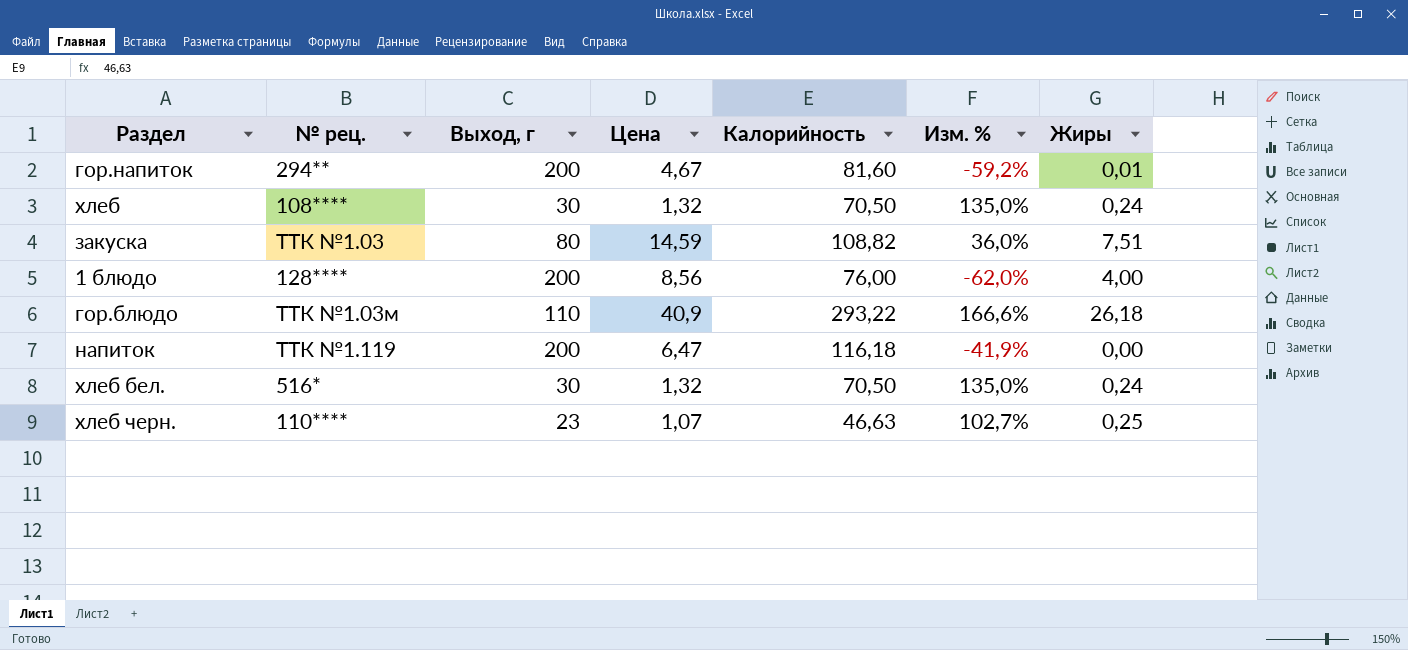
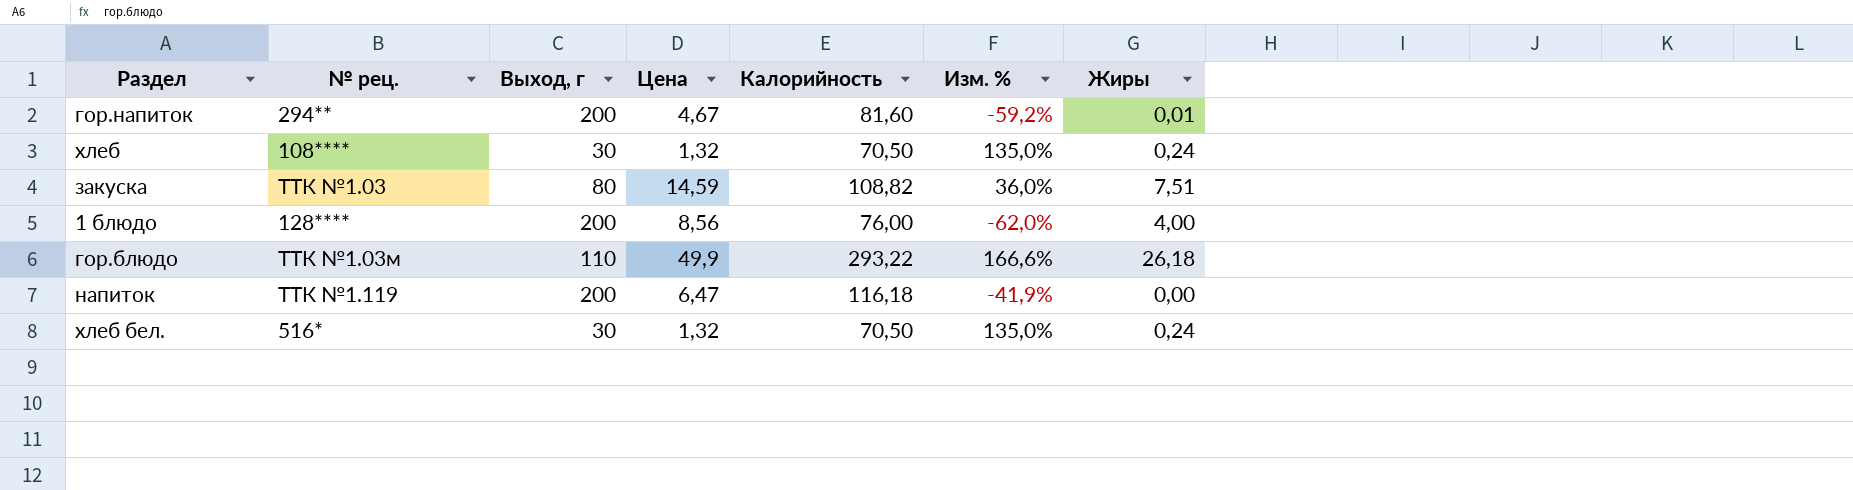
row хлеб черн.: 110**** | 23 | 1,07 | 46,63 | 102,7% | 0,25 -> none
гор.блюдо | Цена: 40,9 -> 49,9

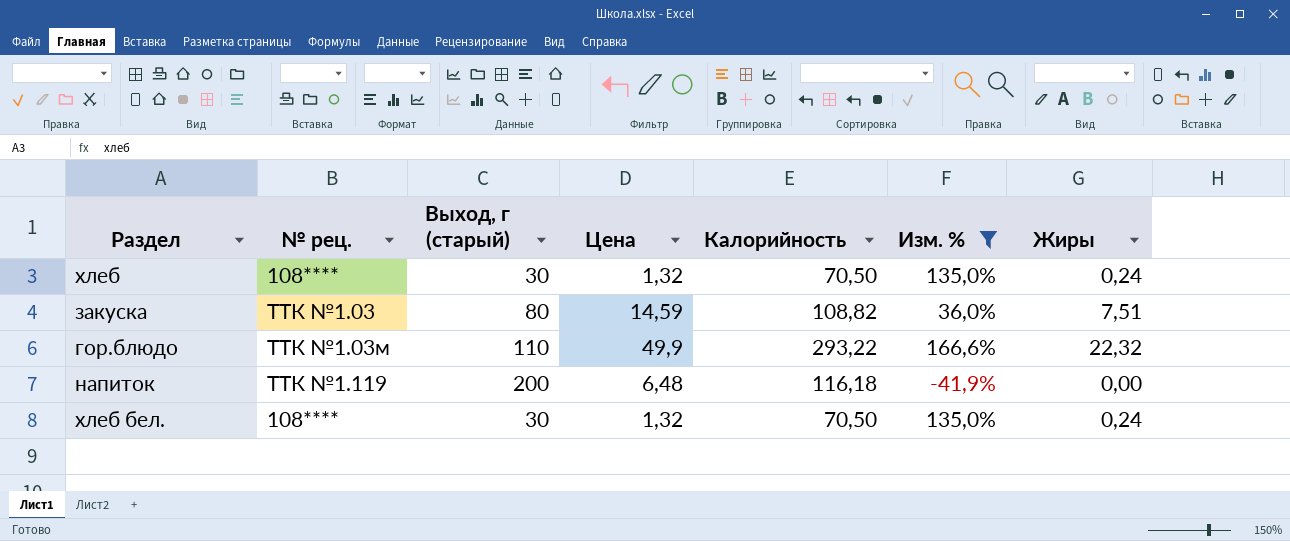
filter: none -> Изм. % >= -41,9%
column name: Выход, г -> Выход, г (старый)
гор.блюдо | Жиры: 26,18 -> 22,32
напиток | Цена: 6,47 -> 6,48
хлеб бел. | № рец.: 516* -> 108****

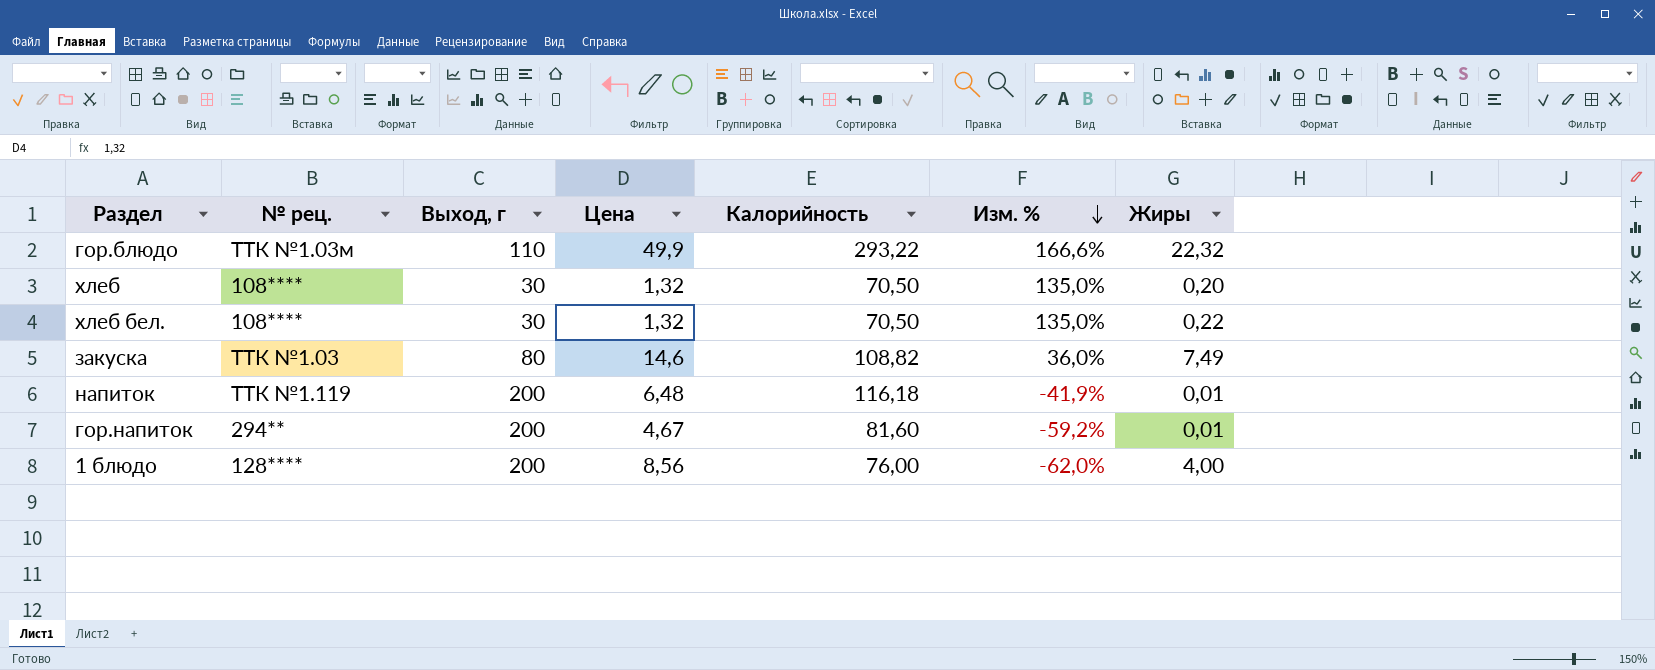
filter: Изм. % >= -41,9% -> none
row order: none -> Изм. % descending
column name: Выход, г (старый) -> Выход, г
хлеб | Жиры: 0,24 -> 0,20
хлеб бел. | Жиры: 0,24 -> 0,22
закуска | Цена: 14,59 -> 14,6
закуска | Жиры: 7,51 -> 7,49
напиток | Жиры: 0,00 -> 0,01

